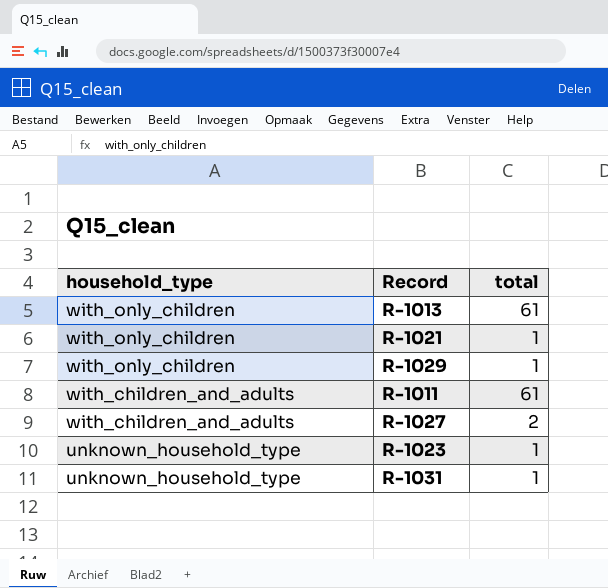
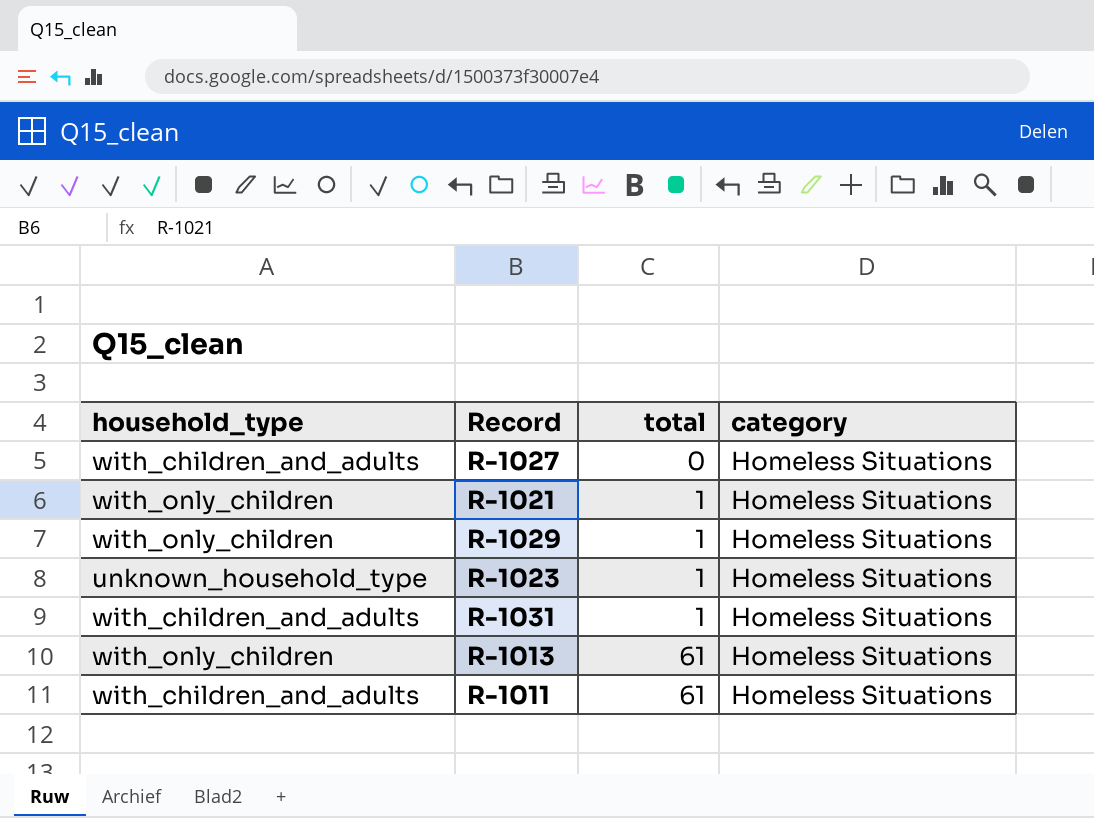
row order: household_type descending -> total ascending
column category | position: none -> 4
R-1027 | total: 2 -> 0
R-1031 | household_type: unknown_household_type -> with_children_and_adults

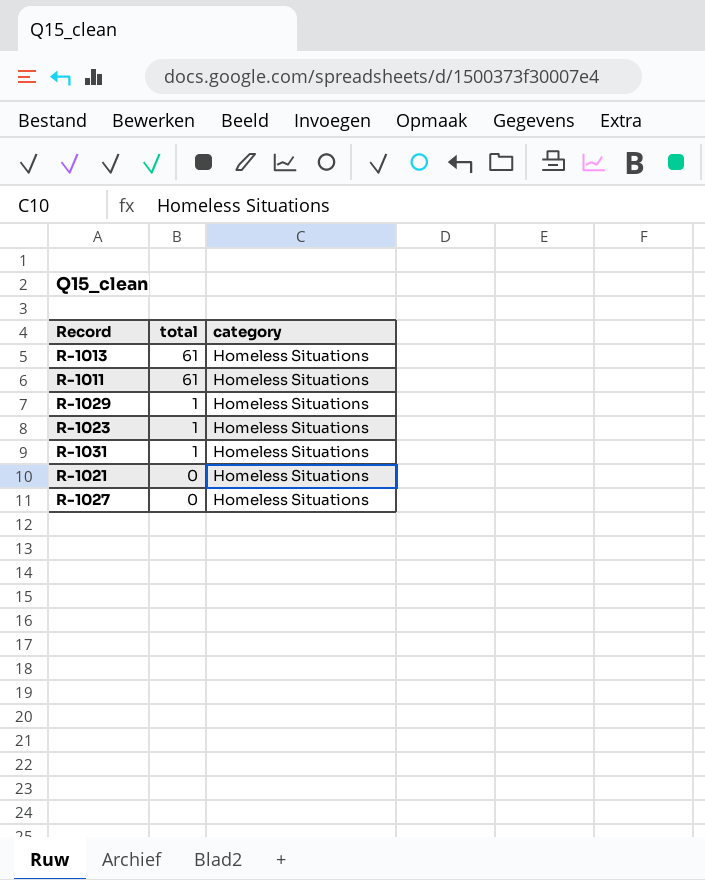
row order: total ascending -> total descending
column household_type | position: 1 -> none
R-1021 | total: 1 -> 0

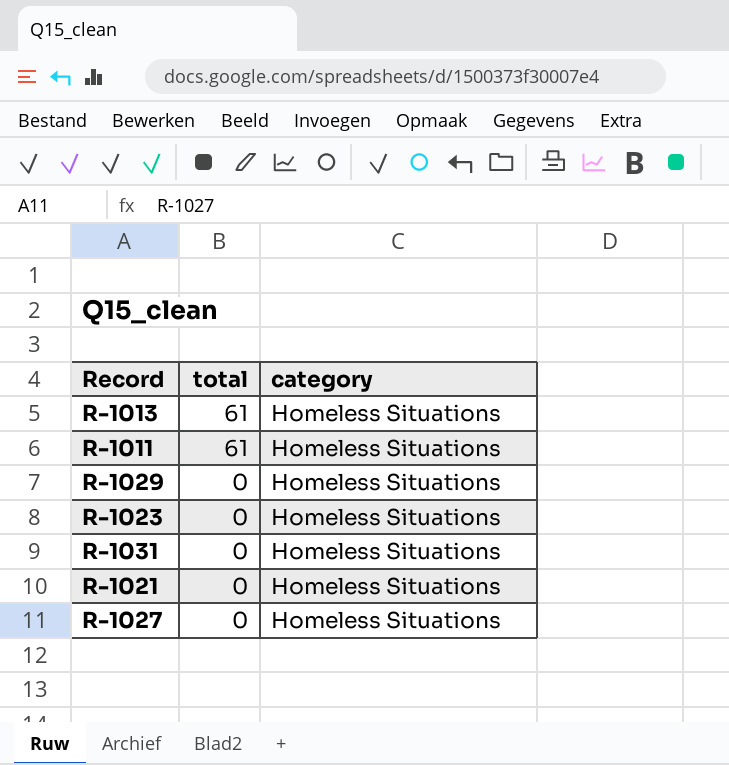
R-1029 | total: 1 -> 0
R-1023 | total: 1 -> 0
R-1031 | total: 1 -> 0

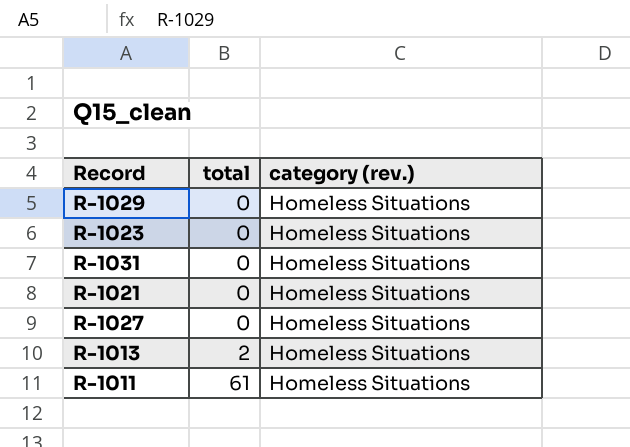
row order: total descending -> total ascending
column name: category -> category (rev.)
R-1013 | total: 61 -> 2

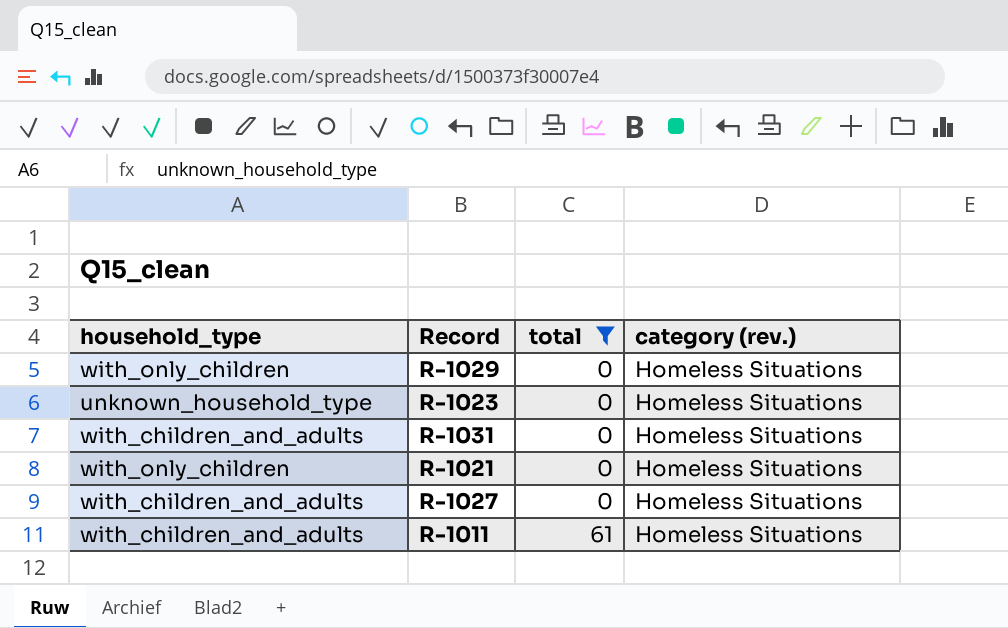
filter: none -> total != 2
column household_type | position: none -> 1

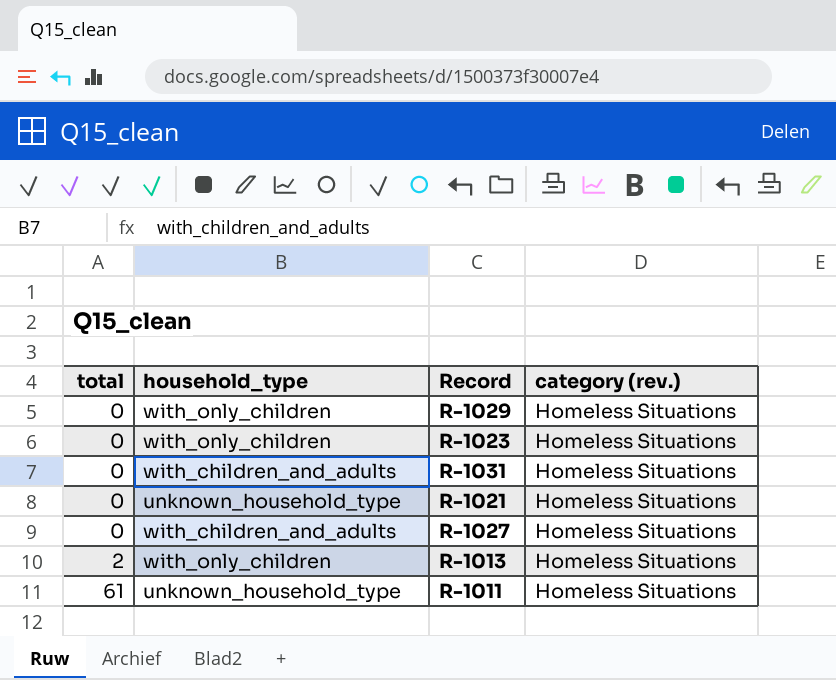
filter: total != 2 -> none
column total | position: 3 -> 1
R-1023 | household_type: unknown_household_type -> with_only_children
R-1021 | household_type: with_only_children -> unknown_household_type
R-1011 | household_type: with_children_and_adults -> unknown_household_type

